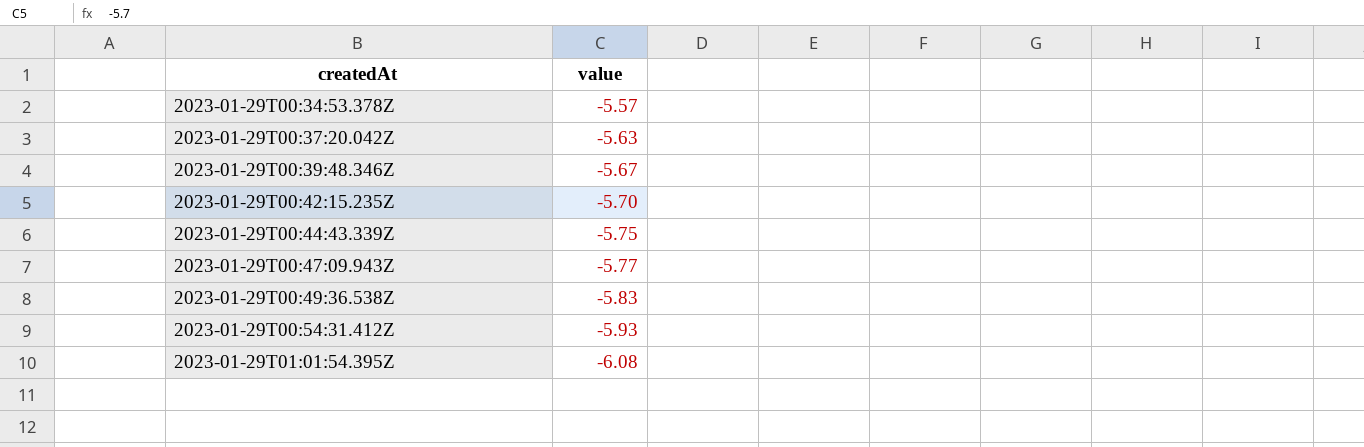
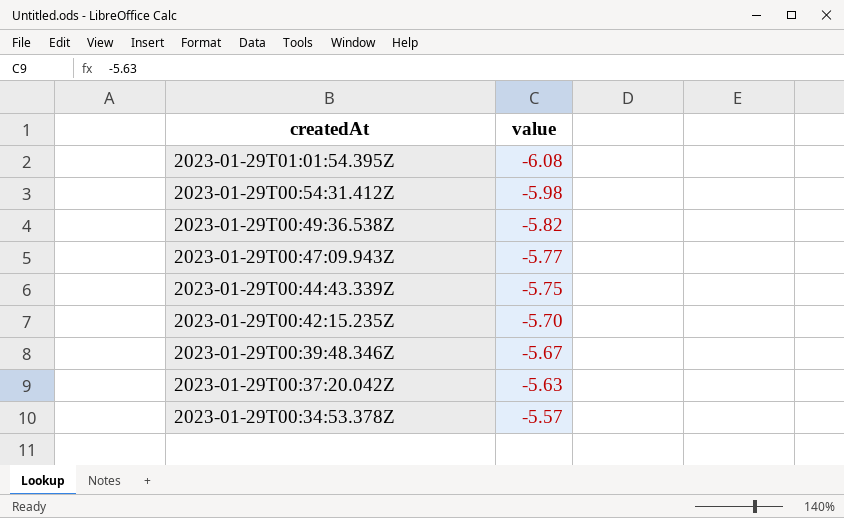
row order: createdAt ascending -> createdAt descending
2023-01-29T00:54:31.412Z | value: -5.93 -> -5.98
2023-01-29T00:49:36.538Z | value: -5.83 -> -5.82

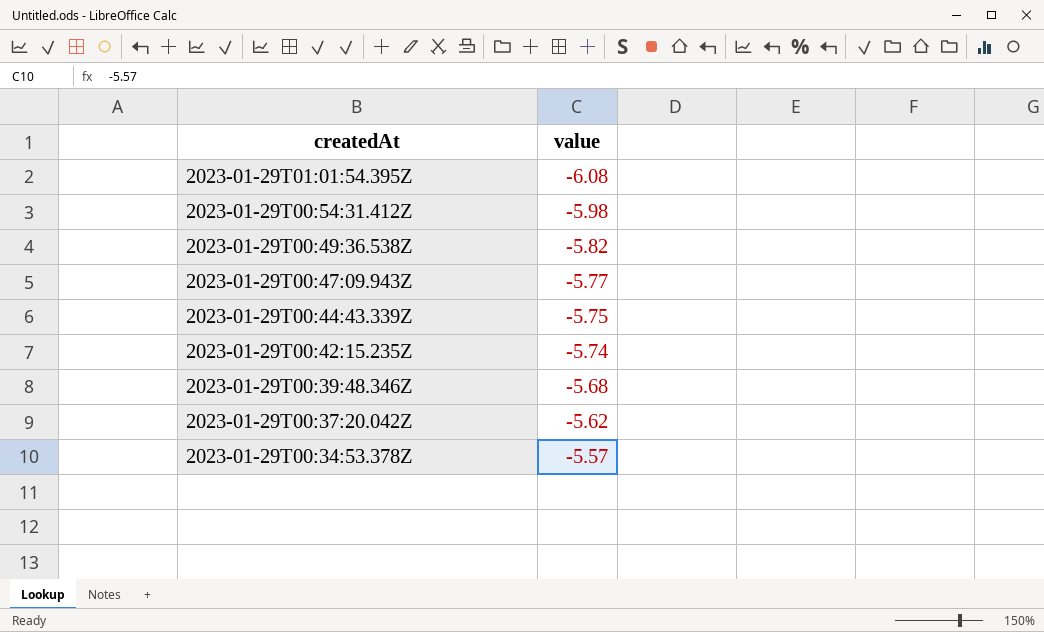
2023-01-29T00:42:15.235Z | value: -5.70 -> -5.74
2023-01-29T00:39:48.346Z | value: -5.67 -> -5.68
2023-01-29T00:37:20.042Z | value: -5.63 -> -5.62

